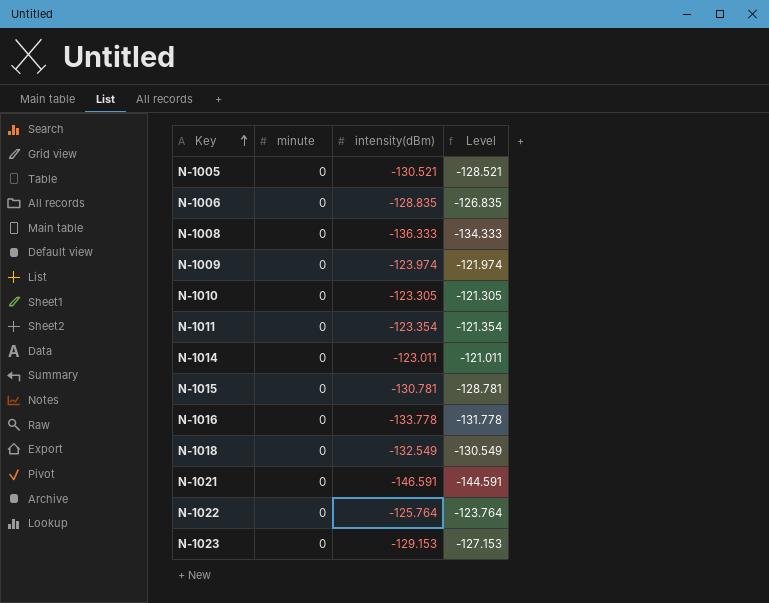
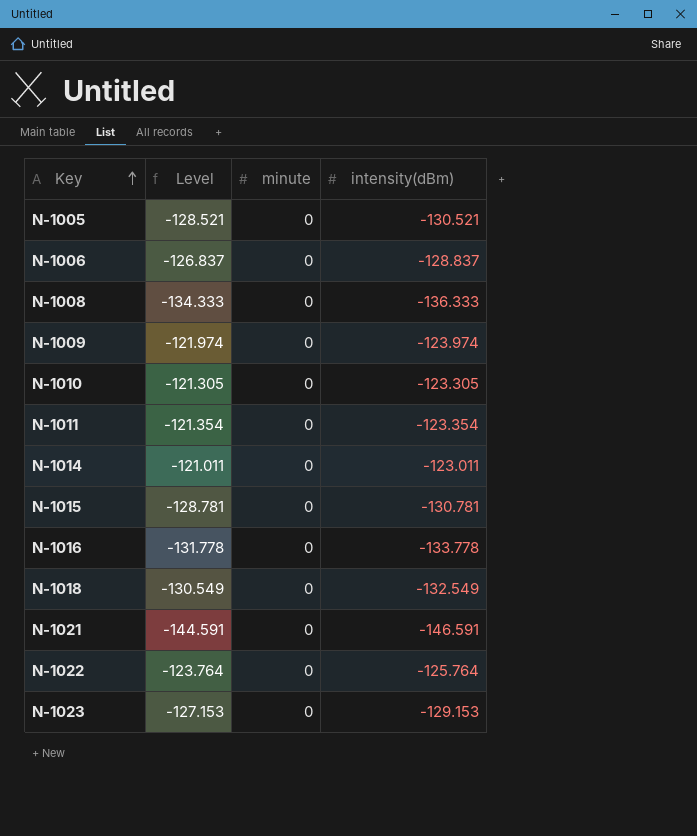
column Level | position: 4 -> 2
N-1006 | Level: -126.835 -> -126.837
N-1006 | intensity(dBm): -128.835 -> -128.837

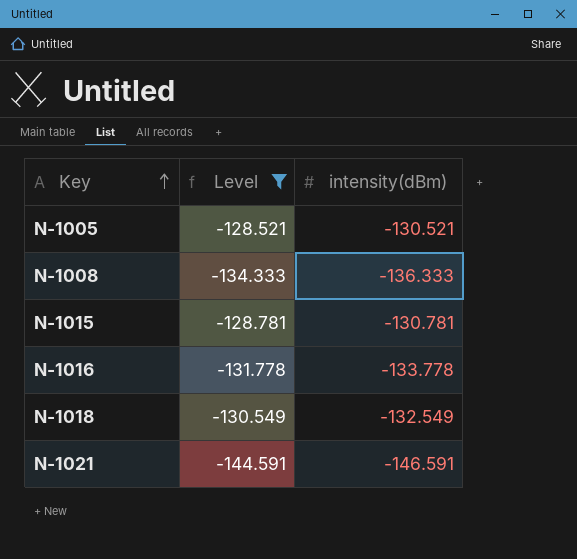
filter: none -> Level <= -128.521
column minute | position: 3 -> none

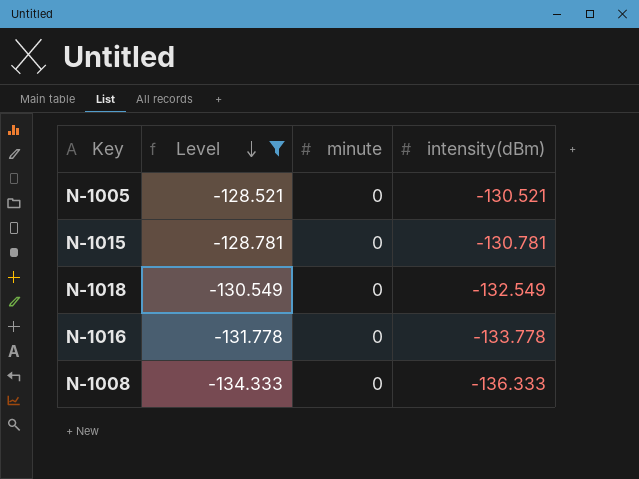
row order: Key ascending -> Level descending
column minute | position: none -> 3
row N-1021: -144.591 | -146.591 -> none

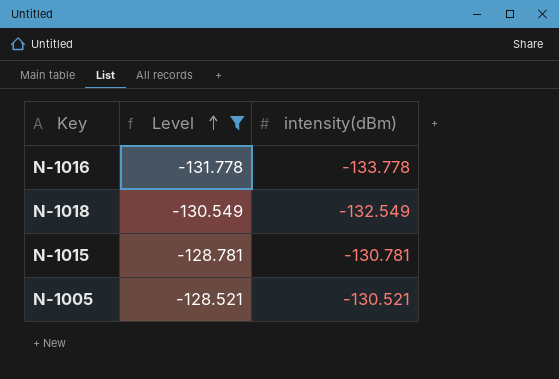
row order: Level descending -> Level ascending
column minute | position: 3 -> none
row N-1008: -134.333 | 0 | -136.333 -> none

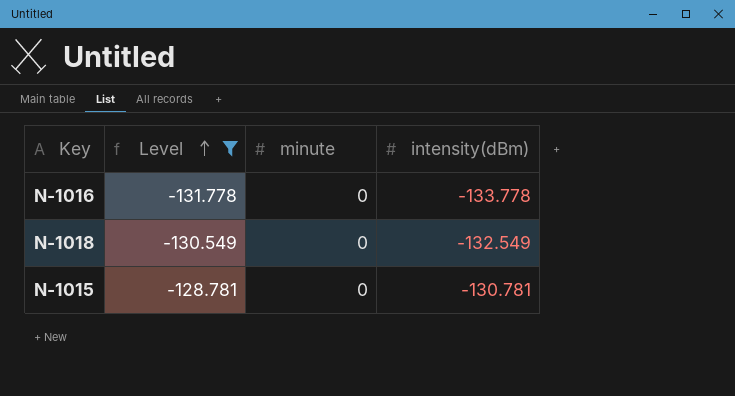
column minute | position: none -> 3
row N-1005: -128.521 | -130.521 -> none

